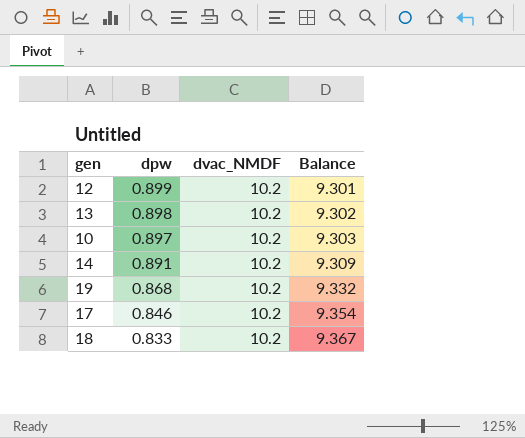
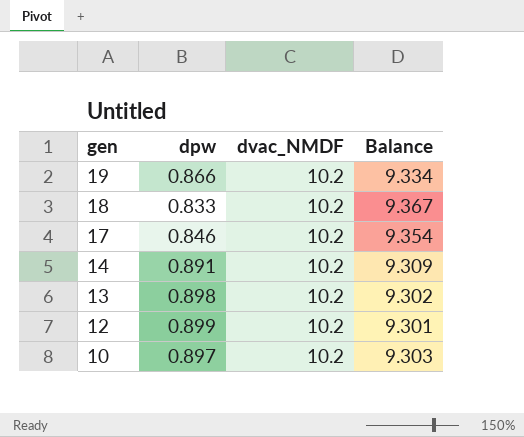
row order: dpw descending -> gen descending
19 | dpw: 0.868 -> 0.866
19 | Balance: 9.332 -> 9.334

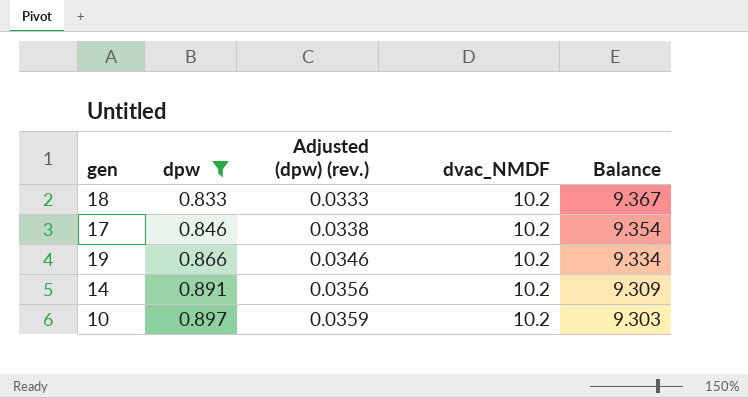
filter: none -> dpw <= 0.897
row order: gen descending -> dpw ascending
column Adjusted (dpw) (rev.) | formula: none -> [dpw] * 0.04

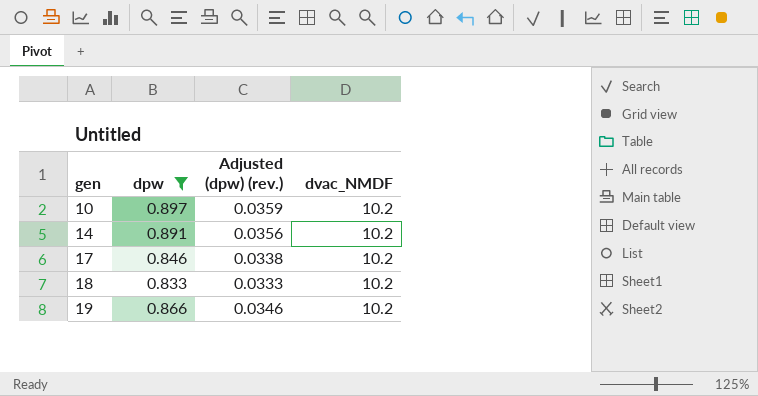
row order: dpw ascending -> gen ascending
column Balance | formula: [dvac_NMDF] - [dpw] -> none

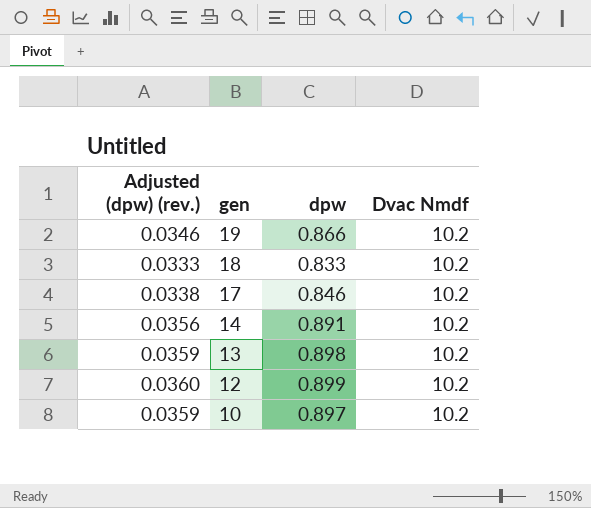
filter: dpw <= 0.897 -> none
row order: gen ascending -> gen descending
column Adjusted (dpw) (rev.) | position: 3 -> 1
column name: dvac_NMDF -> Dvac Nmdf

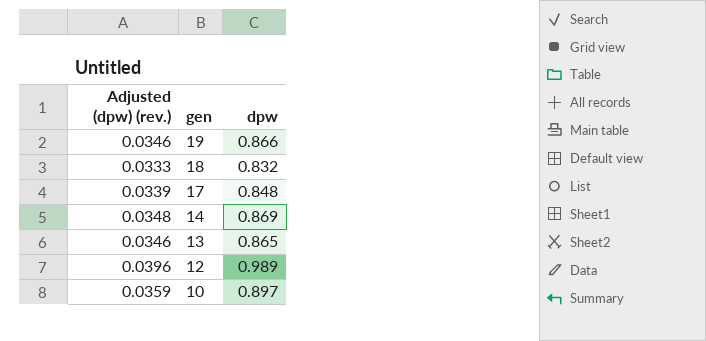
column Dvac Nmdf | position: 4 -> none
18 | dpw: 0.833 -> 0.832
17 | Adjusted (dpw) (rev.): 0.0338 -> 0.0339
17 | dpw: 0.846 -> 0.848
14 | Adjusted (dpw) (rev.): 0.0356 -> 0.0348
14 | dpw: 0.891 -> 0.869
13 | Adjusted (dpw) (rev.): 0.0359 -> 0.0346
13 | dpw: 0.898 -> 0.865
12 | Adjusted (dpw) (rev.): 0.0360 -> 0.0396
12 | dpw: 0.899 -> 0.989

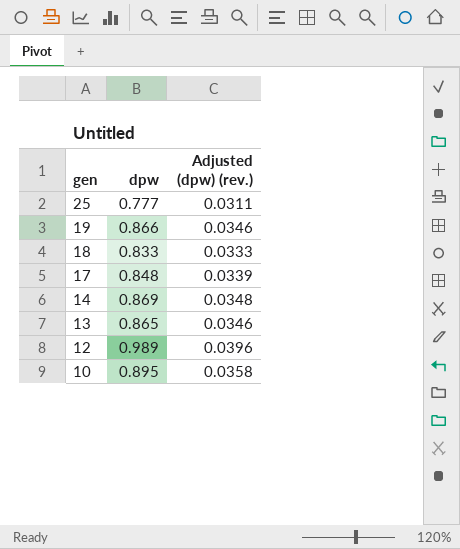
column Adjusted (dpw) (rev.) | position: 1 -> 3
row 25: none -> 0.777 | 0.0311
18 | dpw: 0.832 -> 0.833
10 | dpw: 0.897 -> 0.895
10 | Adjusted (dpw) (rev.): 0.0359 -> 0.0358

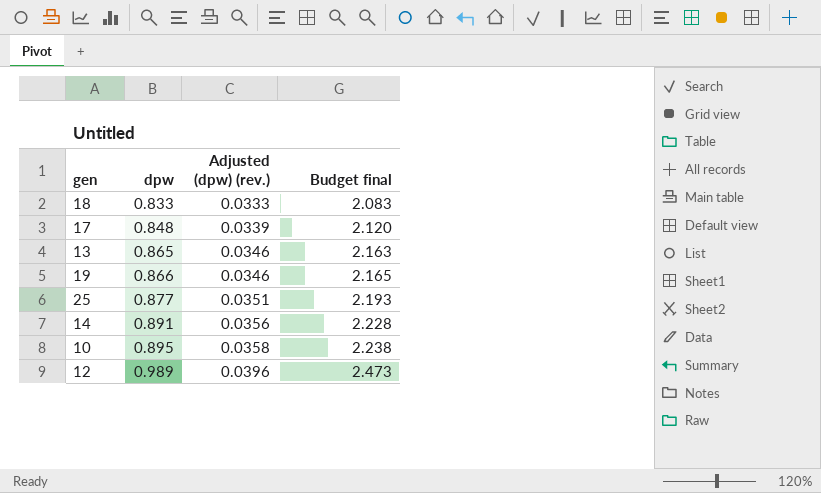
row order: gen descending -> dpw ascending
column Budget final | formula: none -> [dpw] * 2.5
25 | dpw: 0.777 -> 0.877
25 | Adjusted (dpw) (rev.): 0.0311 -> 0.0351
14 | dpw: 0.869 -> 0.891
14 | Adjusted (dpw) (rev.): 0.0348 -> 0.0356

